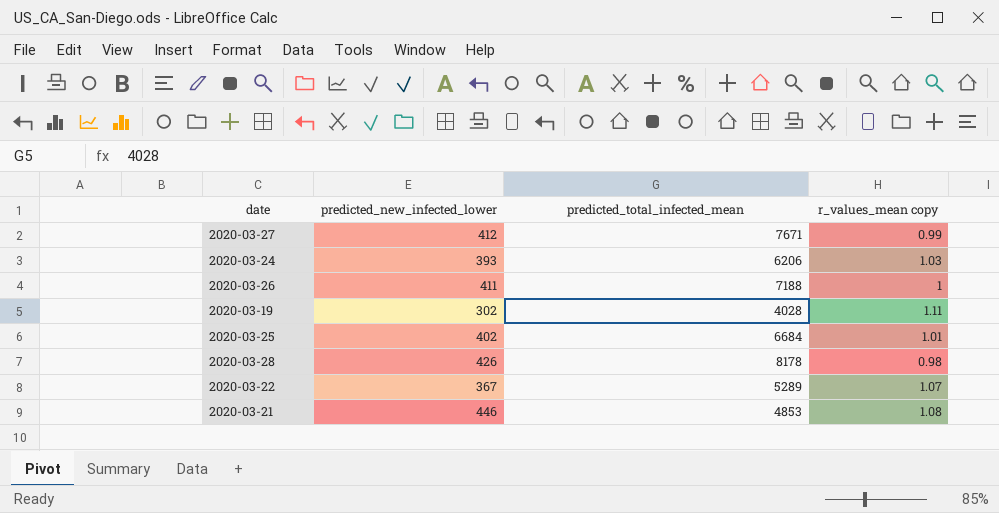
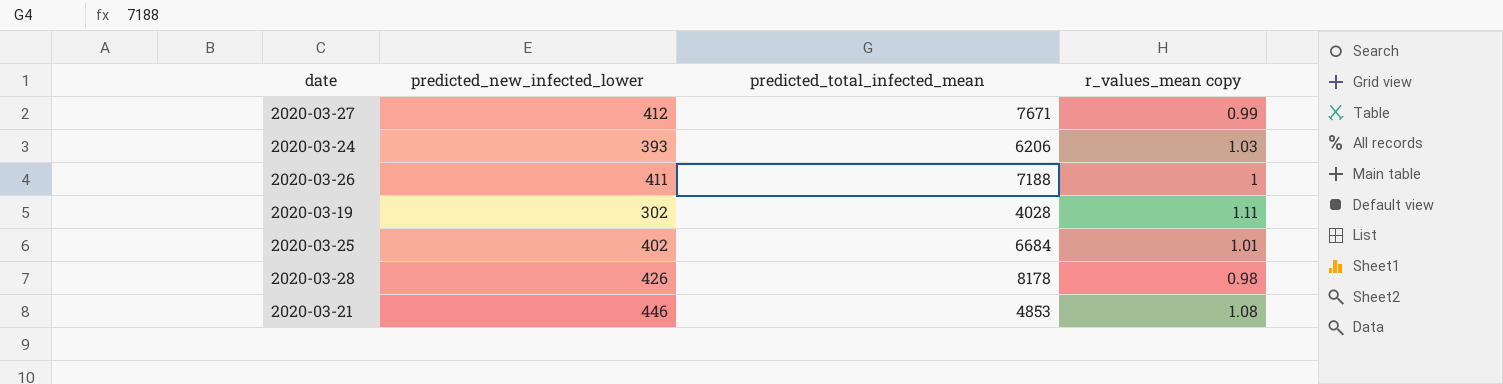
row 2020-03-22: 367 | 5289 | 1.07 -> none

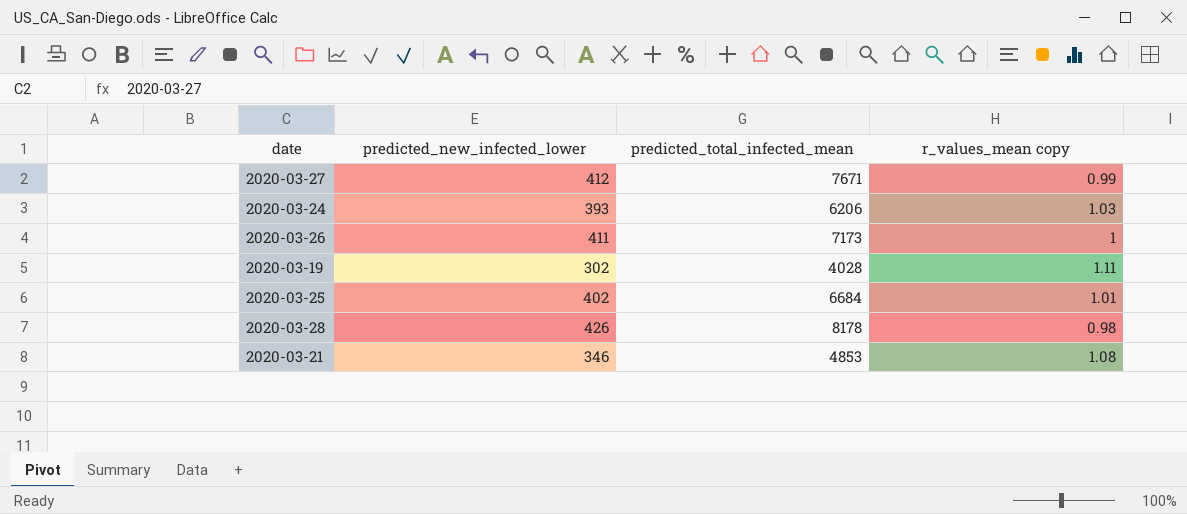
2020-03-26 | predicted_total_infected_mean: 7188 -> 7173
2020-03-21 | predicted_new_infected_lower: 446 -> 346

